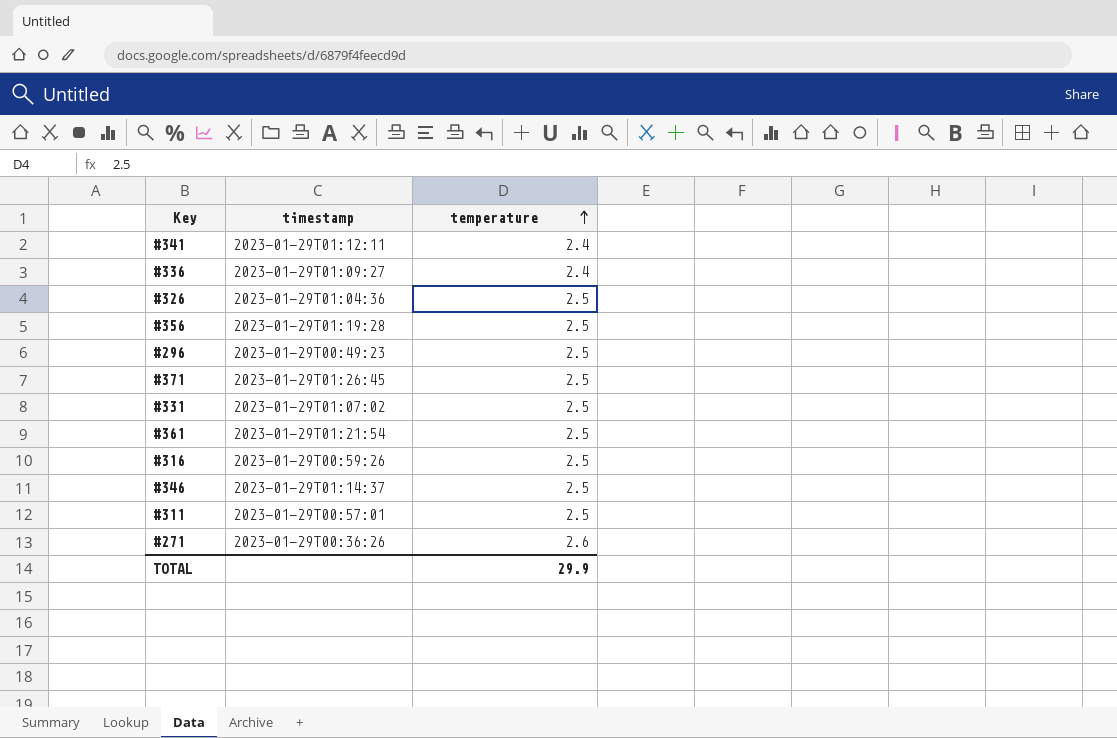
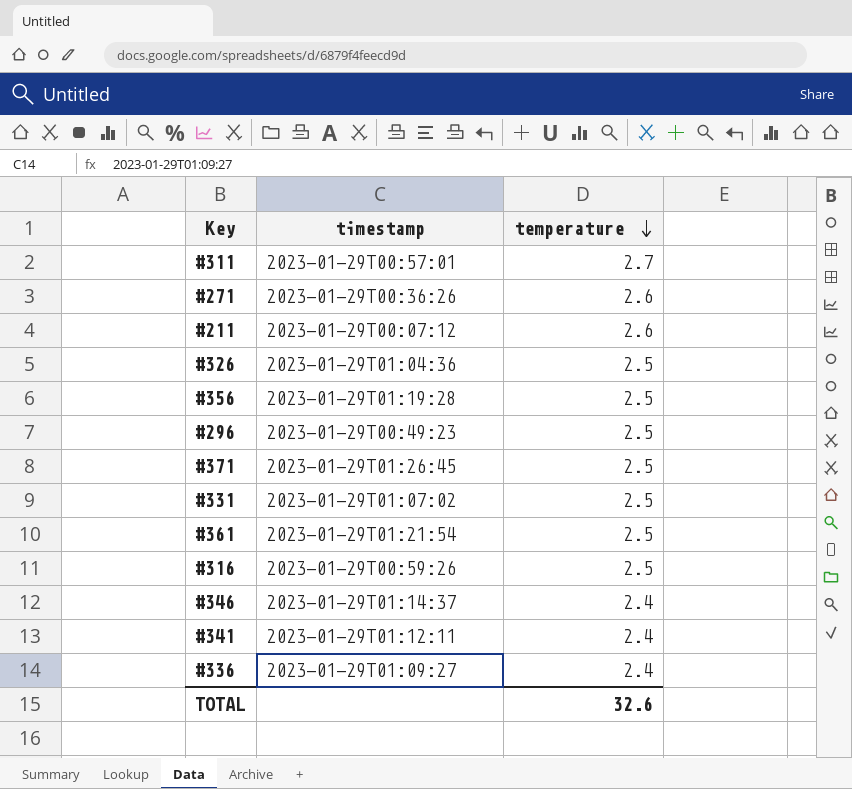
row order: temperature ascending -> temperature descending
#311 | temperature: 2.5 -> 2.7
row #211: none -> 2023-01-29T00:07:12 | 2.6
#346 | temperature: 2.5 -> 2.4
TOTAL | temperature: 29.9 -> 32.6

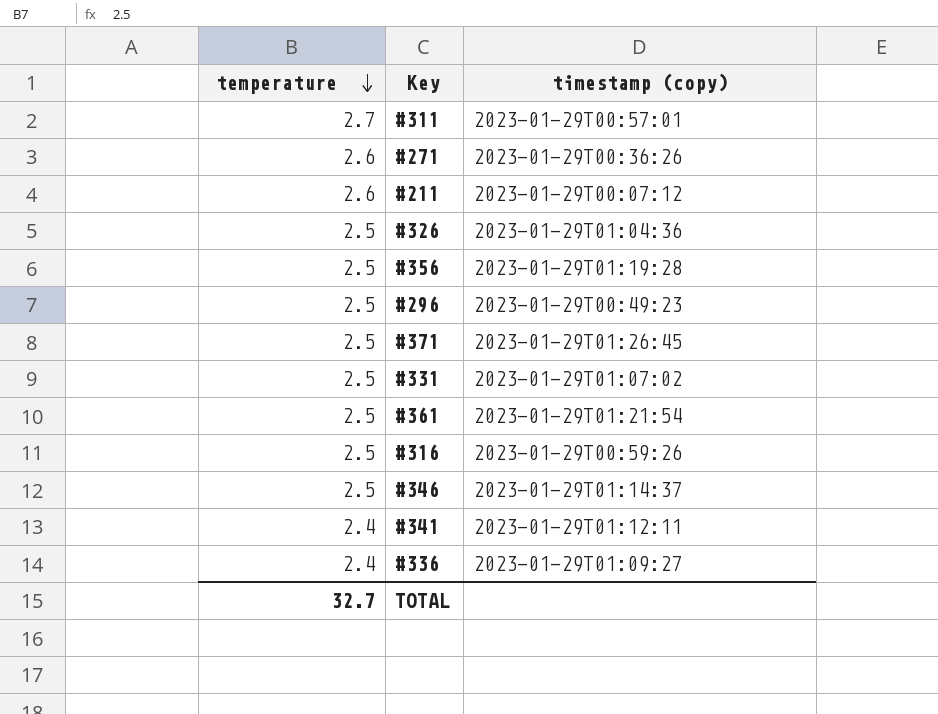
column temperature | position: 3 -> 1
column name: timestamp -> timestamp (copy)
#346 | temperature: 2.4 -> 2.5
TOTAL | temperature: 32.6 -> 32.7

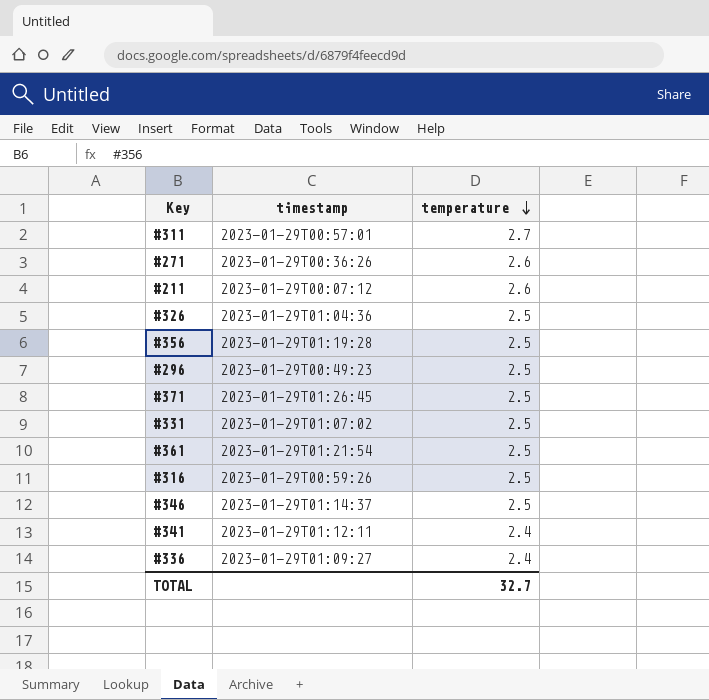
column name: timestamp (copy) -> timestamp
column temperature | position: 1 -> 3

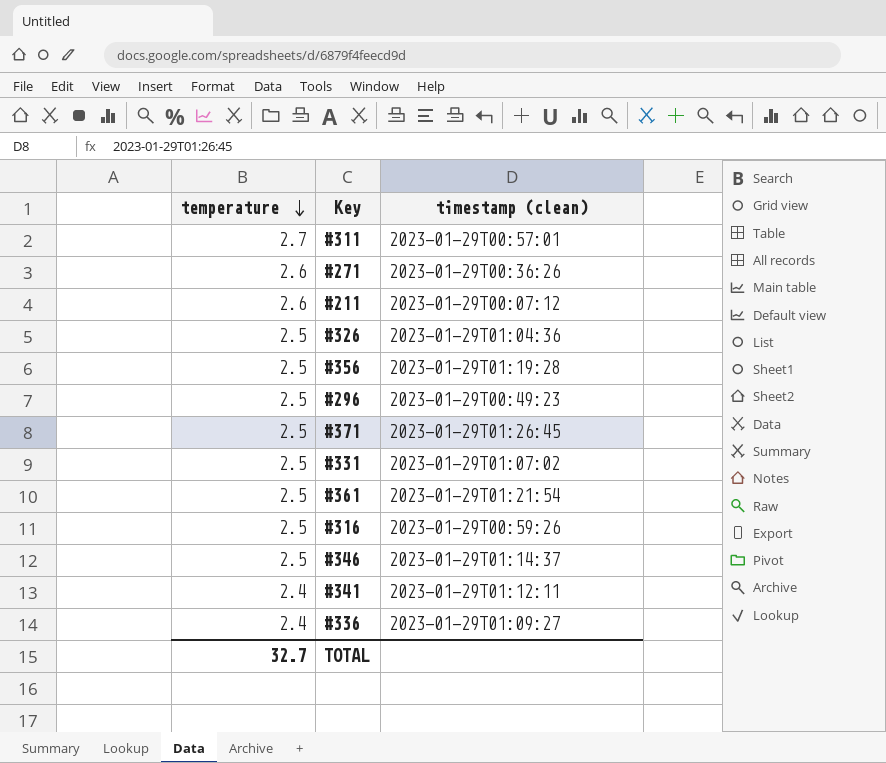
column temperature | position: 3 -> 1
column name: timestamp -> timestamp (clean)

